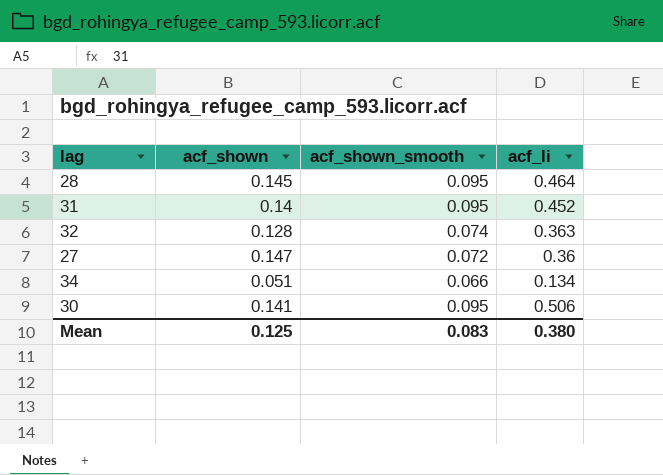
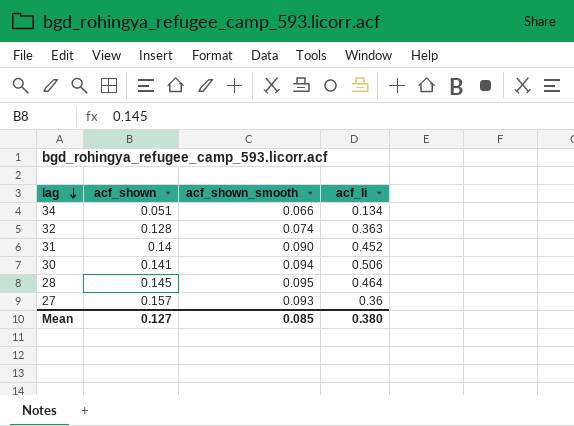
row order: none -> lag descending
31 | acf_shown_smooth: 0.095 -> 0.090
30 | acf_shown_smooth: 0.095 -> 0.094
27 | acf_shown: 0.147 -> 0.157
27 | acf_shown_smooth: 0.072 -> 0.093
Mean | acf_shown: 0.125 -> 0.127
Mean | acf_shown_smooth: 0.083 -> 0.085

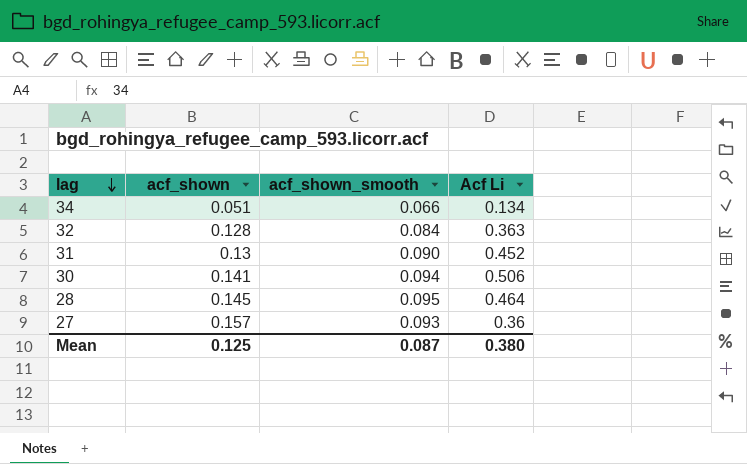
column name: acf_li -> Acf Li
32 | acf_shown_smooth: 0.074 -> 0.084
31 | acf_shown: 0.14 -> 0.13
Mean | acf_shown: 0.127 -> 0.125
Mean | acf_shown_smooth: 0.085 -> 0.087

